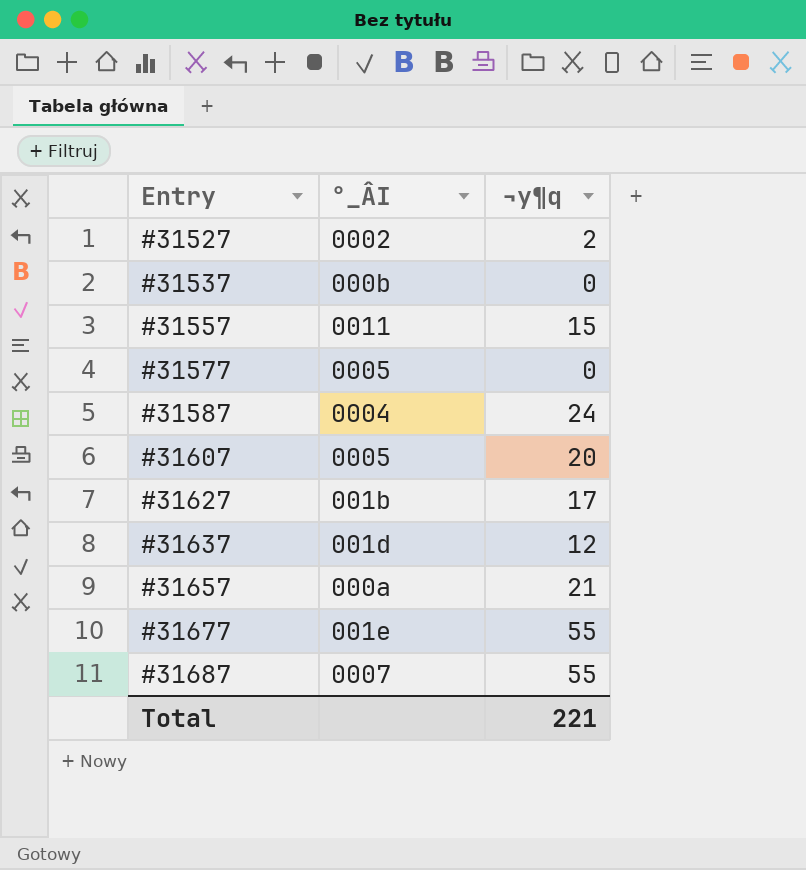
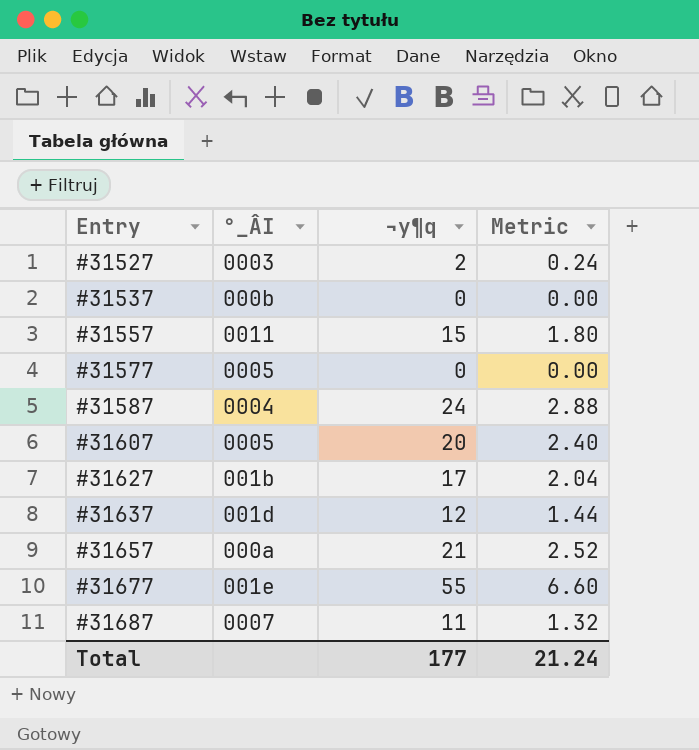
column Metric | formula: none -> [¬y¶q] * 0.12
#31527 | °_ÂI: 0002 -> 0003
#31687 | ¬y¶q: 55 -> 11
Total | ¬y¶q: 221 -> 177

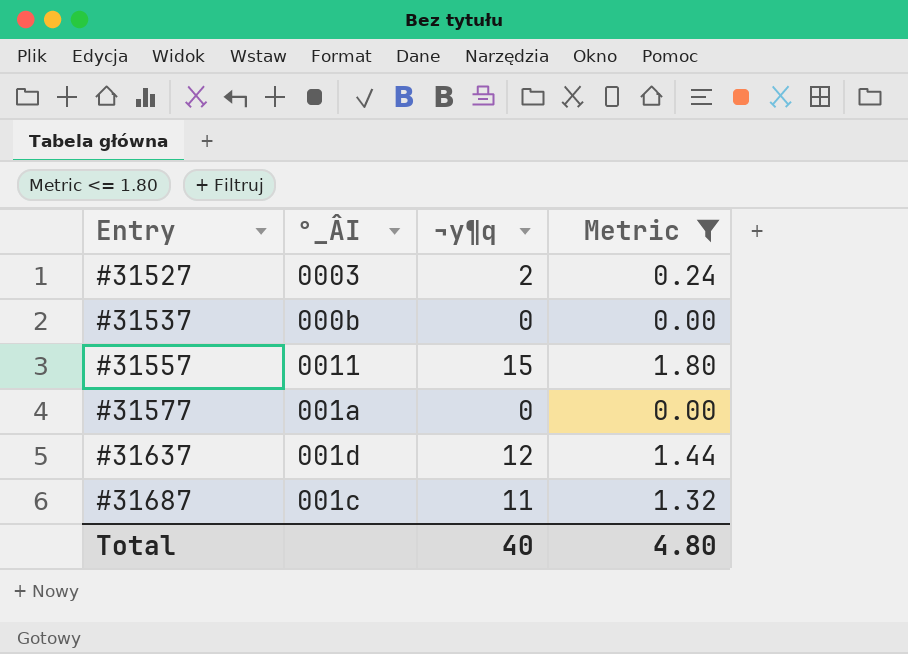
filter: none -> Metric <= 1.80
#31577 | °_ÂI: 0005 -> 001a
#31687 | °_ÂI: 0007 -> 001c
Total | ¬y¶q: 177 -> 40
Total | Metric: 21.24 -> 4.80

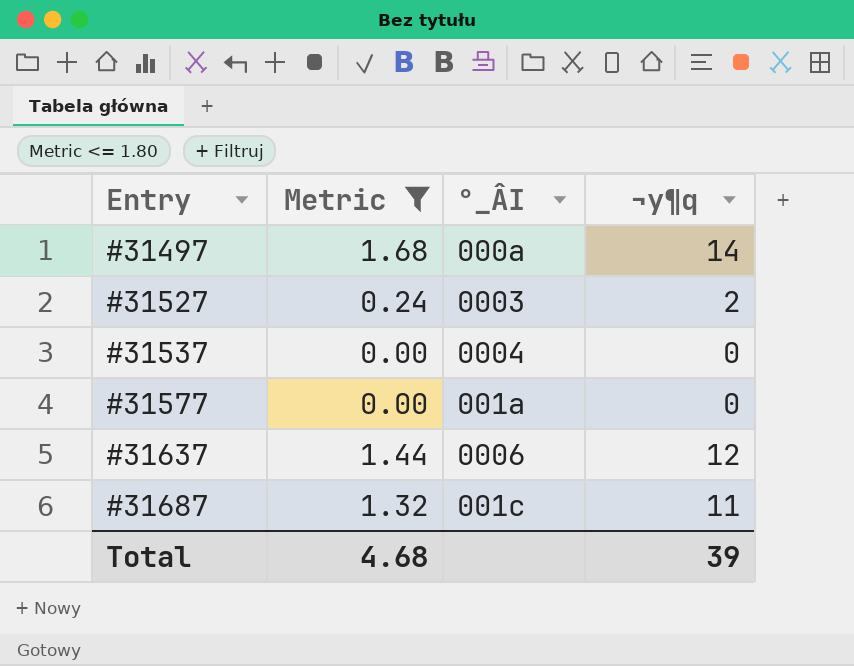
column Metric | position: 4 -> 2
row #31557: 0011 | 15 | 1.80 -> none
row #31497: none -> 1.68 | 000a | 14
#31537 | °_ÂI: 000b -> 0004
#31637 | °_ÂI: 001d -> 0006
Total | Metric: 4.80 -> 4.68
Total | ¬y¶q: 40 -> 39

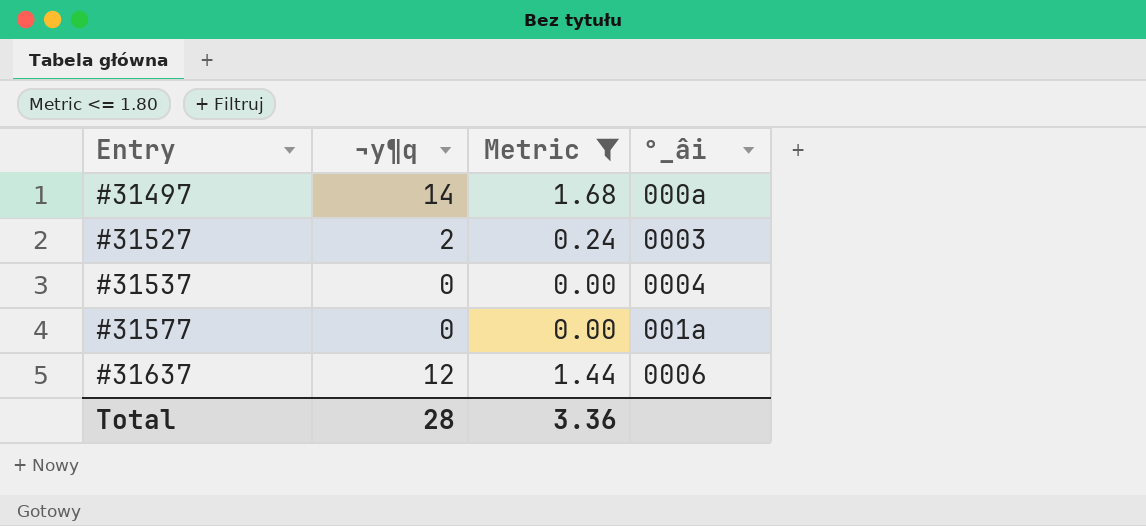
column ¬y¶q | position: 4 -> 2
column name: °_ÂI -> °_âi
row #31687: 1.32 | 001c | 11 -> none
Total | ¬y¶q: 39 -> 28
Total | Metric: 4.68 -> 3.36

